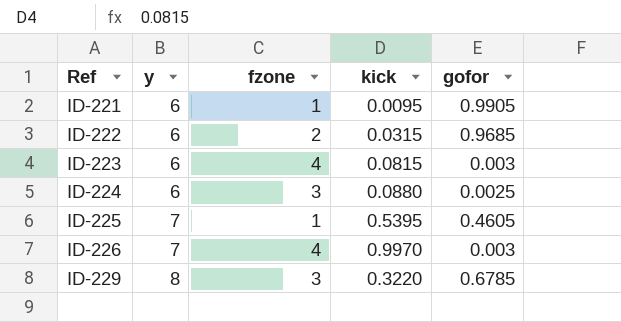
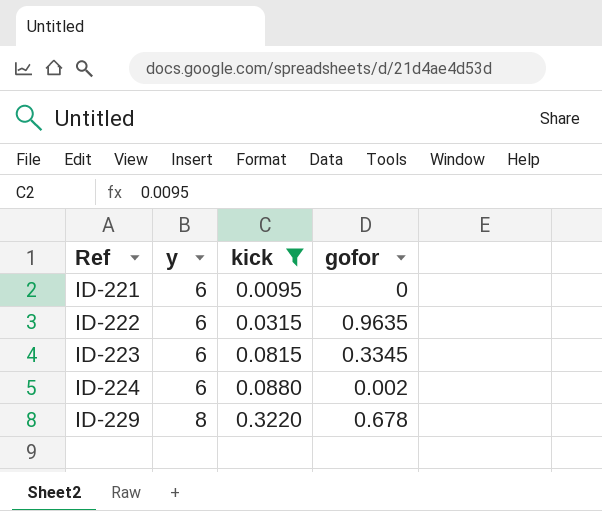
filter: none -> kick <= 0.3220
column fzone | position: 3 -> none
ID-221 | gofor: 0.9905 -> 0
ID-222 | gofor: 0.9685 -> 0.9635
ID-223 | gofor: 0.003 -> 0.3345
ID-224 | gofor: 0.0025 -> 0.002
ID-229 | gofor: 0.6785 -> 0.678

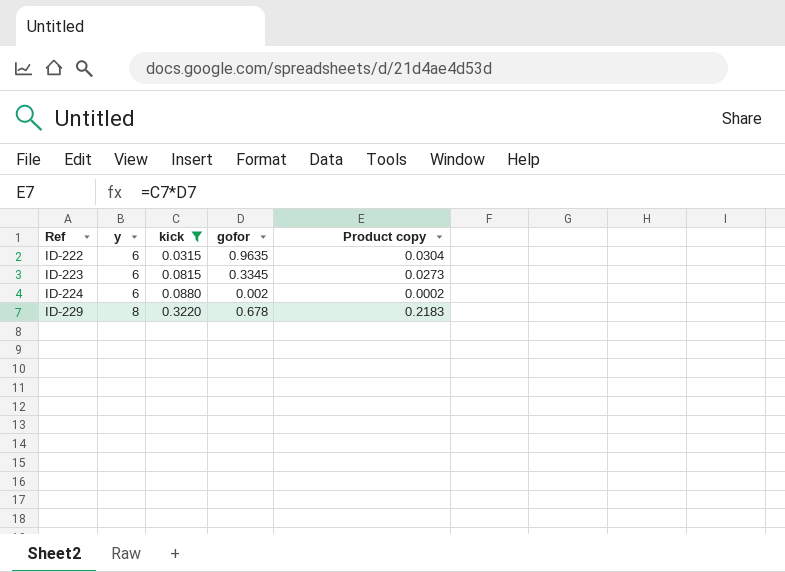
column Product copy | formula: none -> [kick] * [gofor]
row ID-221: 6 | 0.0095 | 0 -> none

